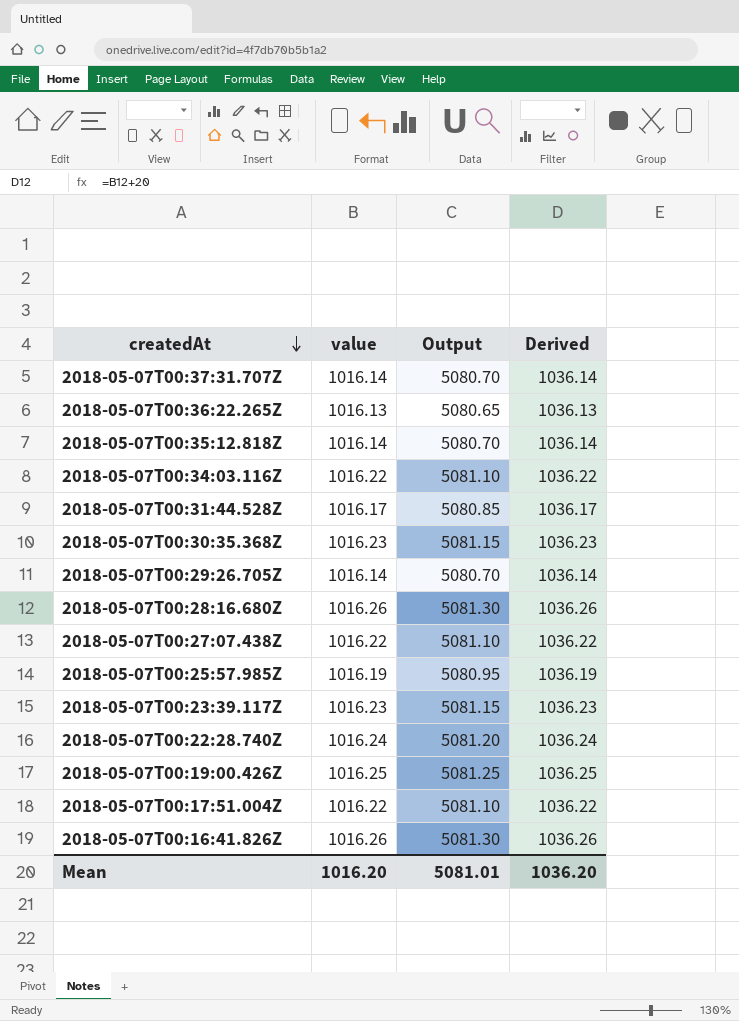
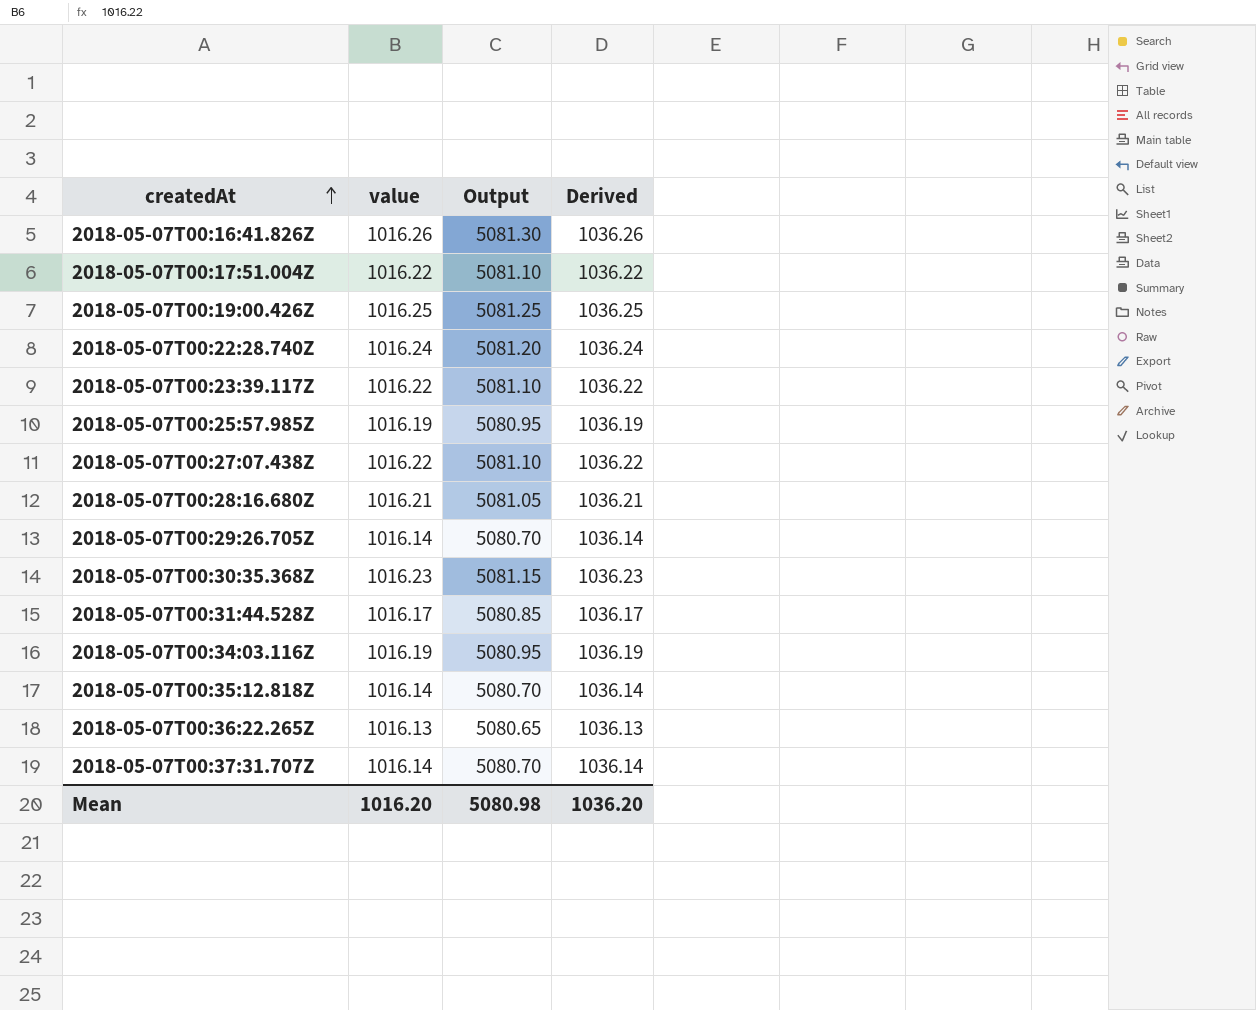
row order: createdAt descending -> createdAt ascending
2018-05-07T00:23:39.117Z | value: 1016.23 -> 1016.22
2018-05-07T00:23:39.117Z | Output: 5081.15 -> 5081.10
2018-05-07T00:23:39.117Z | Derived: 1036.23 -> 1036.22
2018-05-07T00:28:16.680Z | value: 1016.26 -> 1016.21
2018-05-07T00:28:16.680Z | Output: 5081.30 -> 5081.05
2018-05-07T00:28:16.680Z | Derived: 1036.26 -> 1036.21
2018-05-07T00:34:03.116Z | value: 1016.22 -> 1016.19
2018-05-07T00:34:03.116Z | Output: 5081.10 -> 5080.95
2018-05-07T00:34:03.116Z | Derived: 1036.22 -> 1036.19
Mean | Output: 5081.01 -> 5080.98

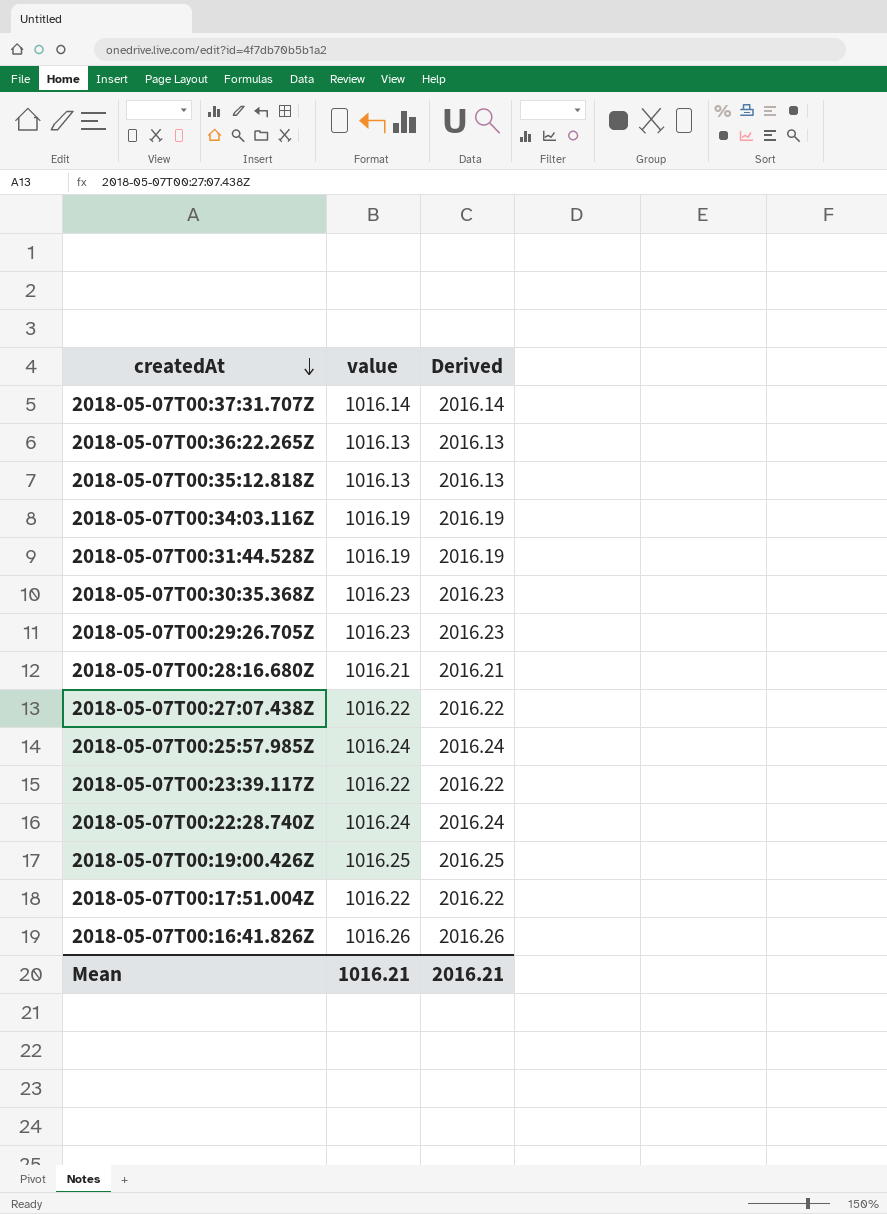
row order: createdAt ascending -> createdAt descending
column Output | formula: [value] * 5 -> none
column Derived | formula: [value] + 20 -> [value] + 1000
2018-05-07T00:35:12.818Z | value: 1016.14 -> 1016.13
2018-05-07T00:31:44.528Z | value: 1016.17 -> 1016.19
2018-05-07T00:29:26.705Z | value: 1016.14 -> 1016.23
2018-05-07T00:25:57.985Z | value: 1016.19 -> 1016.24
Mean | value: 1016.20 -> 1016.21
Mean | Derived: 1036.20 -> 2016.21

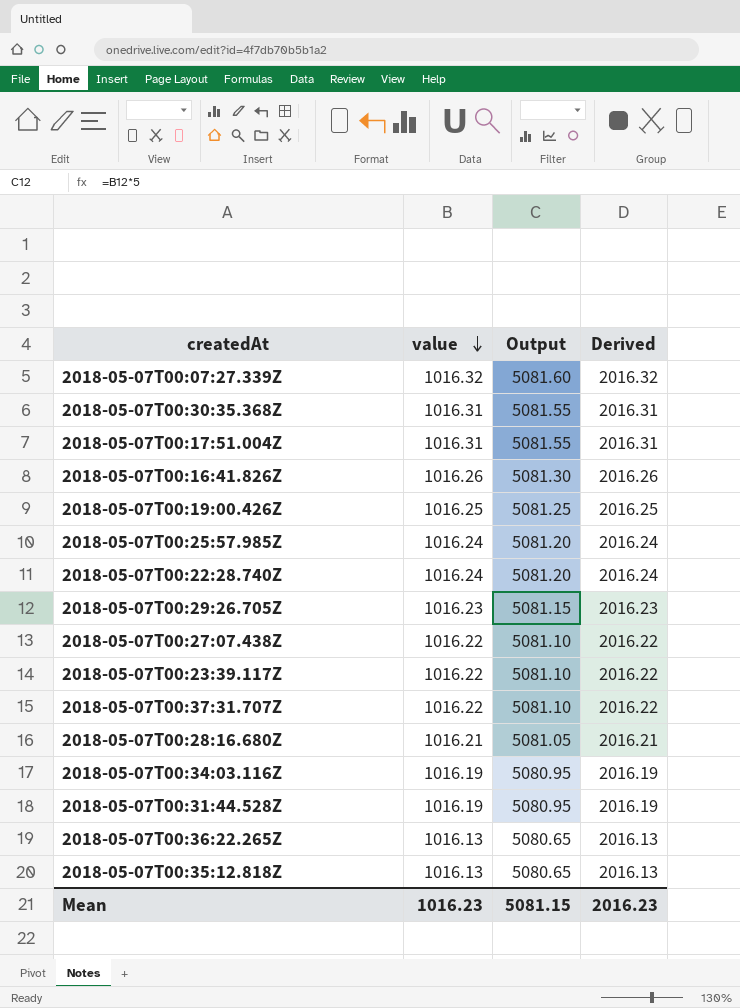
row order: createdAt descending -> value descending
column Output | formula: none -> [value] * 5
row 2018-05-07T00:07:27.339Z: none -> 1016.32 | 5081.60 | 2016.32
2018-05-07T00:30:35.368Z | value: 1016.23 -> 1016.31
2018-05-07T00:30:35.368Z | Derived: 2016.23 -> 2016.31
2018-05-07T00:17:51.004Z | value: 1016.22 -> 1016.31
2018-05-07T00:17:51.004Z | Derived: 2016.22 -> 2016.31
2018-05-07T00:37:31.707Z | value: 1016.14 -> 1016.22
2018-05-07T00:37:31.707Z | Derived: 2016.14 -> 2016.22
Mean | value: 1016.21 -> 1016.23
Mean | Derived: 2016.21 -> 2016.23

